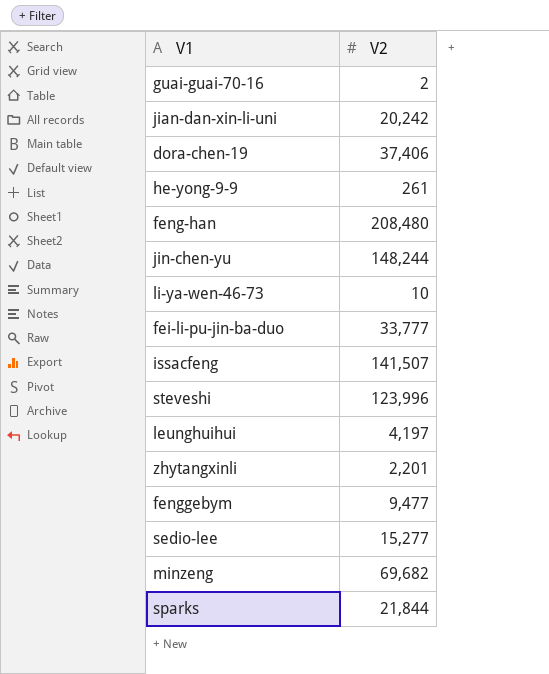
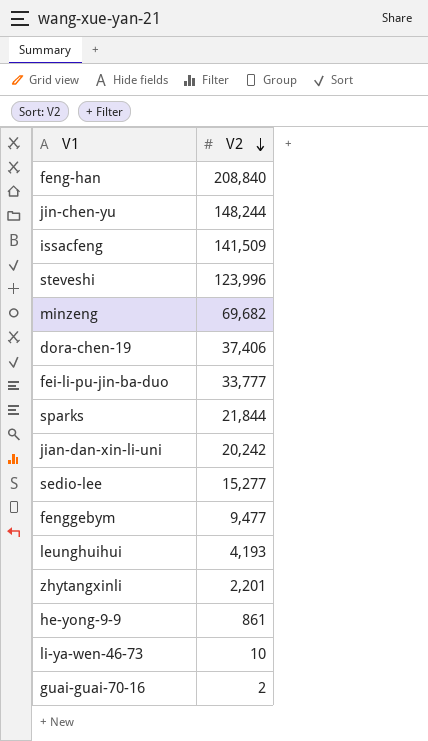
row order: none -> V2 descending
feng-han | V2: 208,480 -> 208,840
issacfeng | V2: 141,507 -> 141,509
leunghuihui | V2: 4,197 -> 4,193
he-yong-9-9 | V2: 261 -> 861

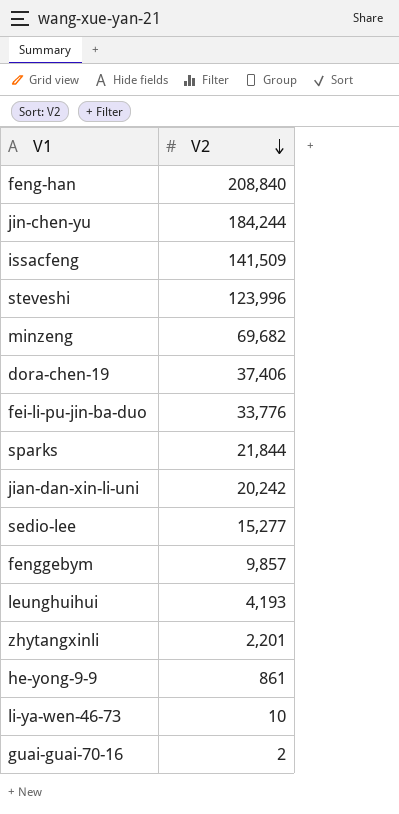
jin-chen-yu | V2: 148,244 -> 184,244
fei-li-pu-jin-ba-duo | V2: 33,777 -> 33,776
fenggebym | V2: 9,477 -> 9,857

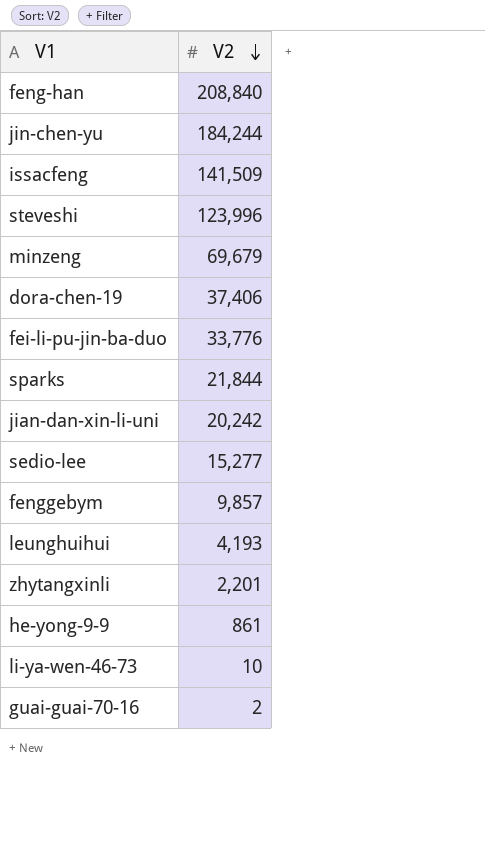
minzeng | V2: 69,682 -> 69,679

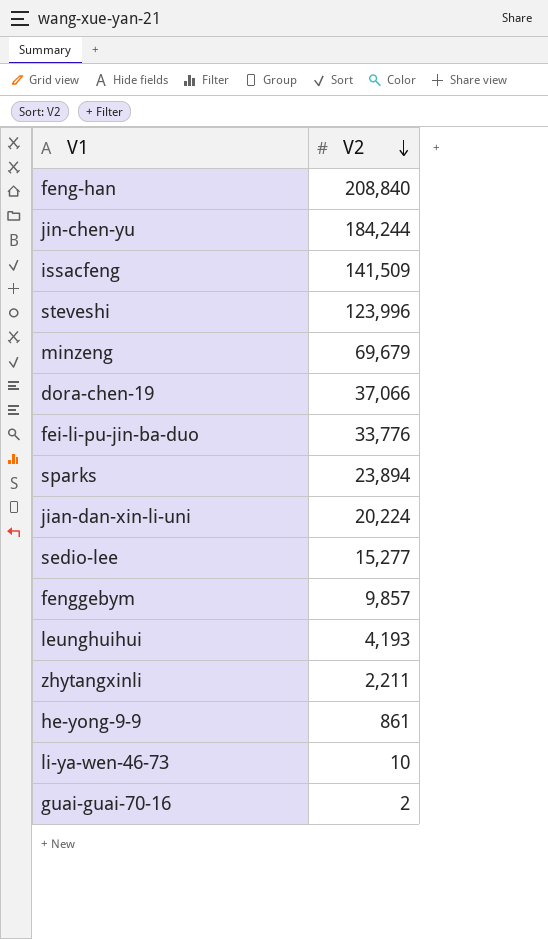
dora-chen-19 | V2: 37,406 -> 37,066
sparks | V2: 21,844 -> 23,894
jian-dan-xin-li-uni | V2: 20,242 -> 20,224
zhytangxinli | V2: 2,201 -> 2,211

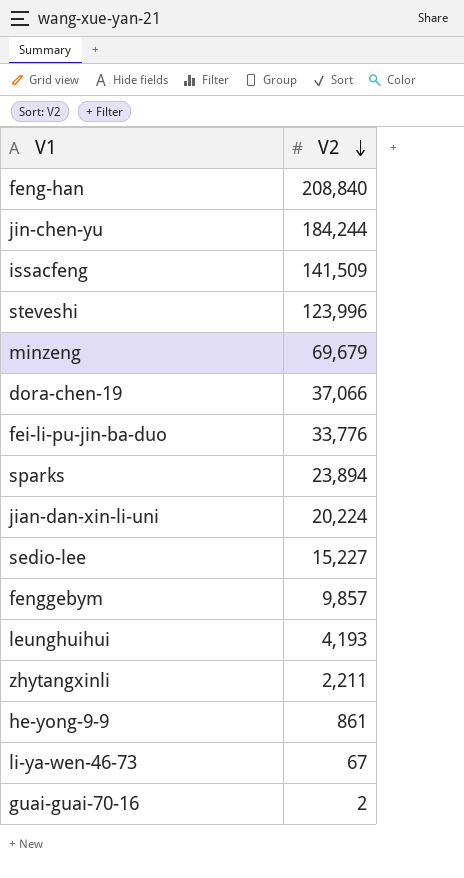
sedio-lee | V2: 15,277 -> 15,227
li-ya-wen-46-73 | V2: 10 -> 67

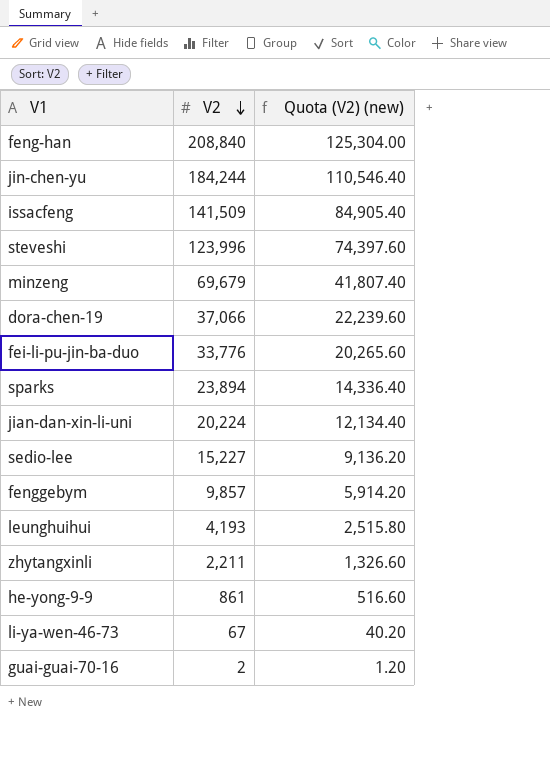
column Quota (V2) (new) | formula: none -> [V2] * 0.6

